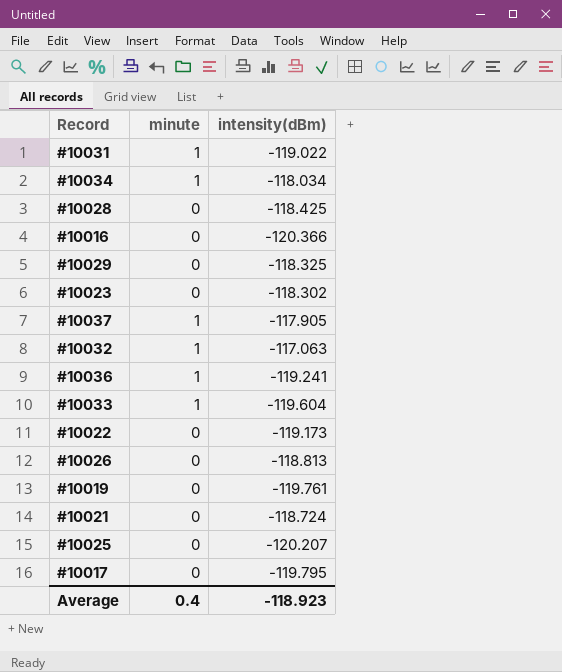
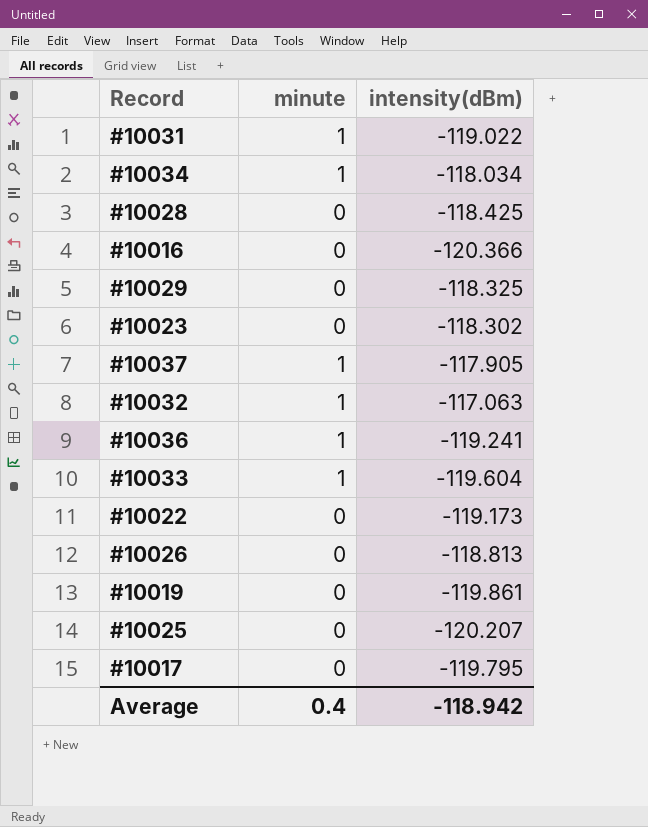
row #10021: 0 | -118.724 -> none
#10019 | intensity(dBm): -119.761 -> -119.861
Average | intensity(dBm): -118.923 -> -118.942

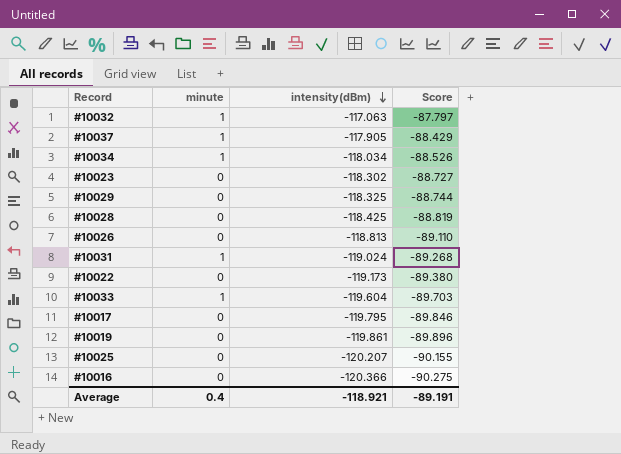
row order: none -> intensity(dBm) descending
column Score | formula: none -> [intensity(dBm)] * 0.75
row #10036: 1 | -119.241 -> none
#10031 | intensity(dBm): -119.022 -> -119.024
Average | intensity(dBm): -118.942 -> -118.921

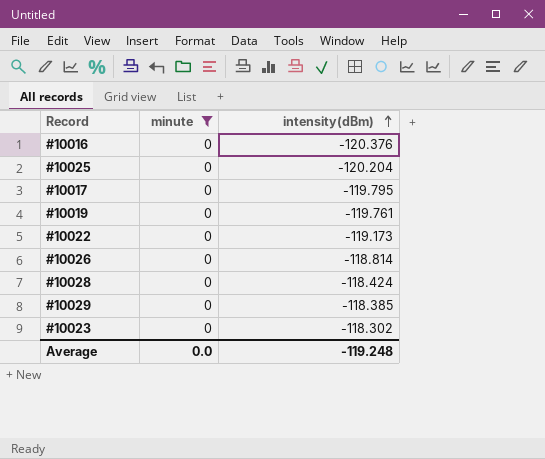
filter: none -> minute = 0
row order: intensity(dBm) descending -> intensity(dBm) ascending
column Score | formula: [intensity(dBm)] * 0.75 -> none
#10016 | intensity(dBm): -120.366 -> -120.376
#10025 | intensity(dBm): -120.207 -> -120.204
#10019 | intensity(dBm): -119.861 -> -119.761
#10026 | intensity(dBm): -118.813 -> -118.814
#10028 | intensity(dBm): -118.425 -> -118.424
#10029 | intensity(dBm): -118.325 -> -118.385
Average | minute: 0.4 -> 0.0
Average | intensity(dBm): -118.921 -> -119.248

